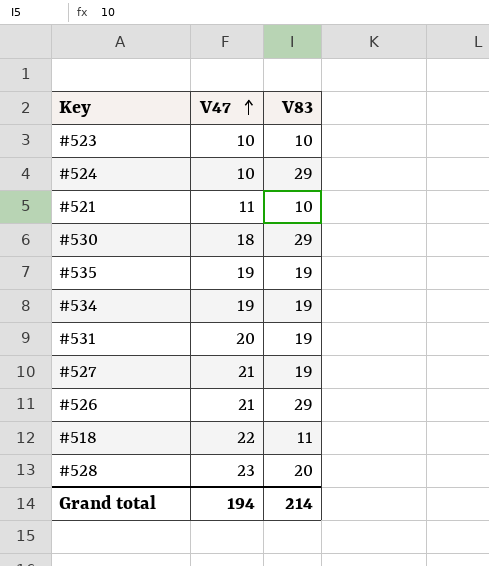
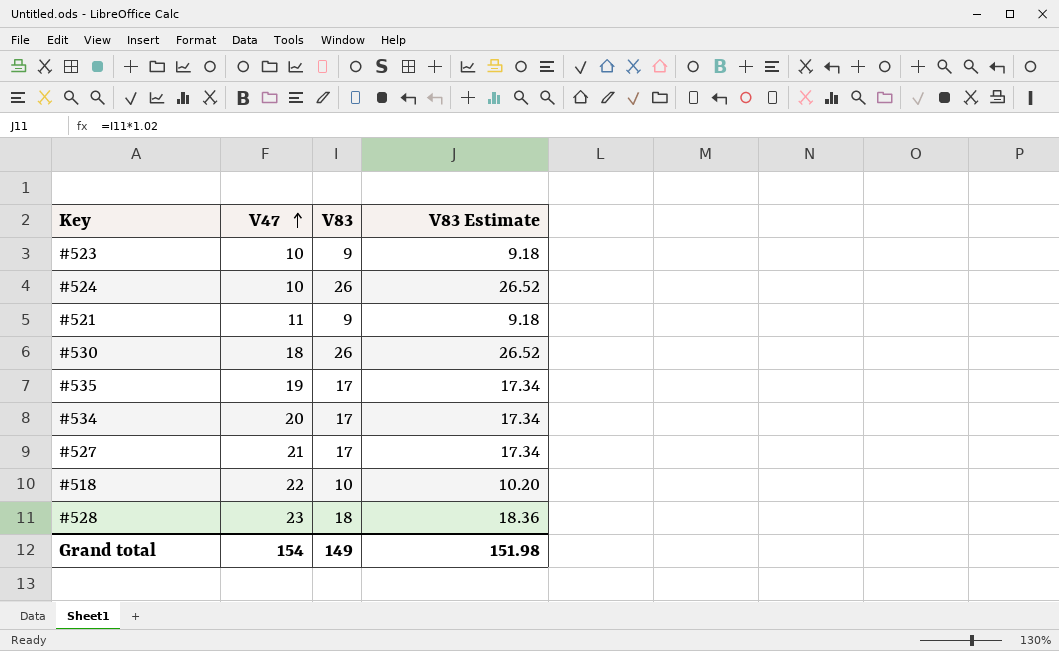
column V83 Estimate | formula: none -> [V83] * 1.02
row #531: 20 | 19 -> none
row #526: 21 | 29 -> none
#523 | V83: 10 -> 9
#524 | V83: 29 -> 26
#521 | V83: 10 -> 9
#530 | V83: 29 -> 26
#535 | V83: 19 -> 17
#534 | V47: 19 -> 20
#534 | V83: 19 -> 17
#527 | V83: 19 -> 17
#518 | V83: 11 -> 10
#528 | V83: 20 -> 18
Grand total | V47: 194 -> 154
Grand total | V83: 214 -> 149

